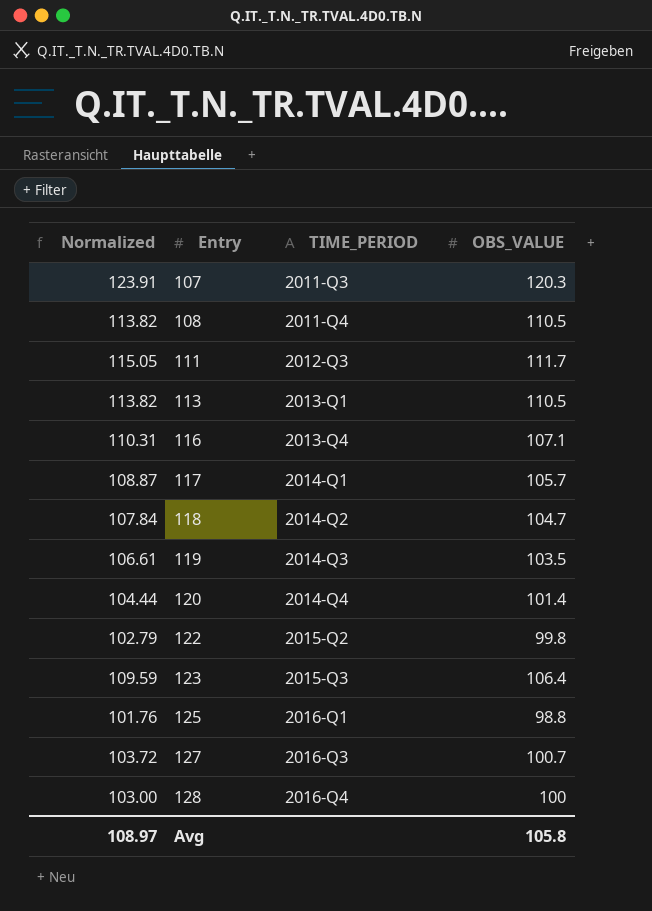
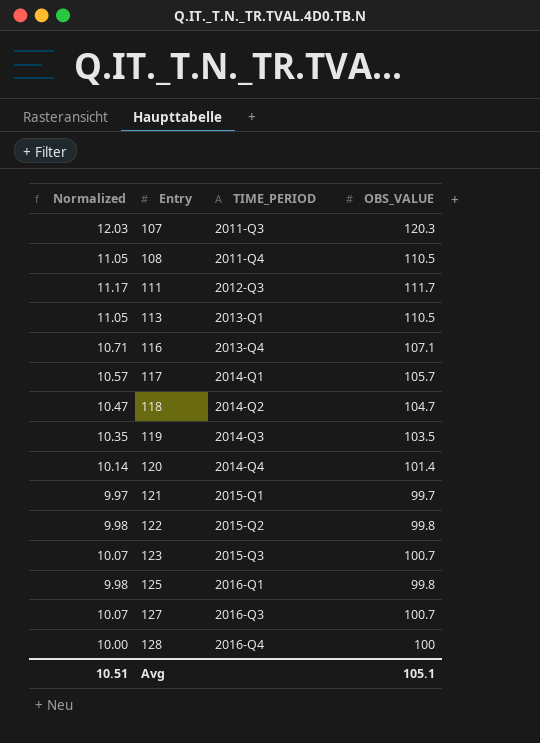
column Normalized | formula: [OBS_VALUE] * 1.03 -> [OBS_VALUE] * 0.1
row 121: none -> 9.97 | 2015-Q1 | 99.7
123 | OBS_VALUE: 106.4 -> 100.7
125 | OBS_VALUE: 98.8 -> 99.8
Avg | Normalized: 108.97 -> 10.51
Avg | OBS_VALUE: 105.8 -> 105.1

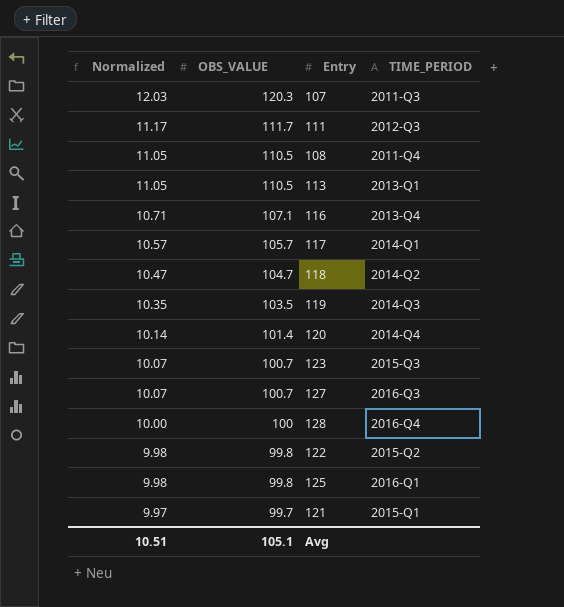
row order: Entry ascending -> Normalized descending
column OBS_VALUE | position: 4 -> 2

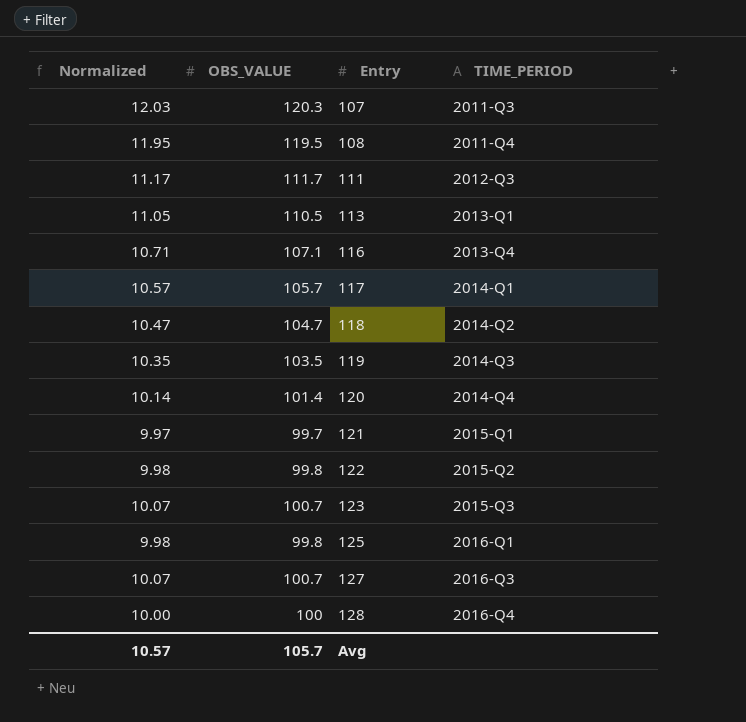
row order: Normalized descending -> Entry ascending
108 | Normalized: 11.05 -> 11.95
108 | OBS_VALUE: 110.5 -> 119.5
Avg | Normalized: 10.51 -> 10.57
Avg | OBS_VALUE: 105.1 -> 105.7

